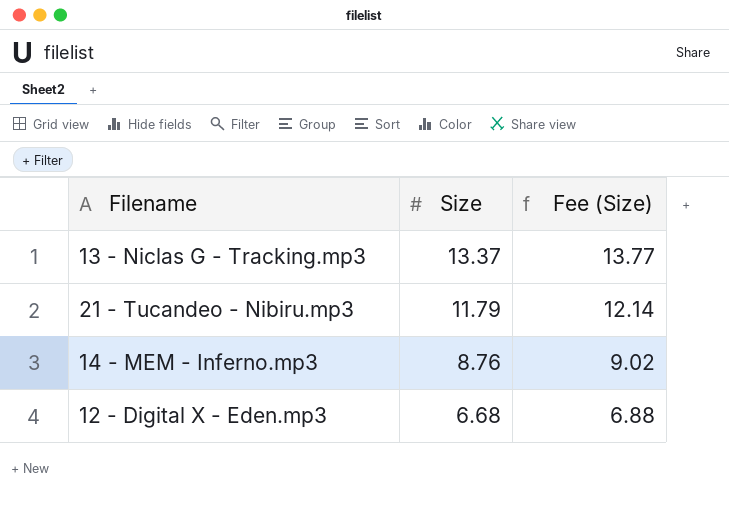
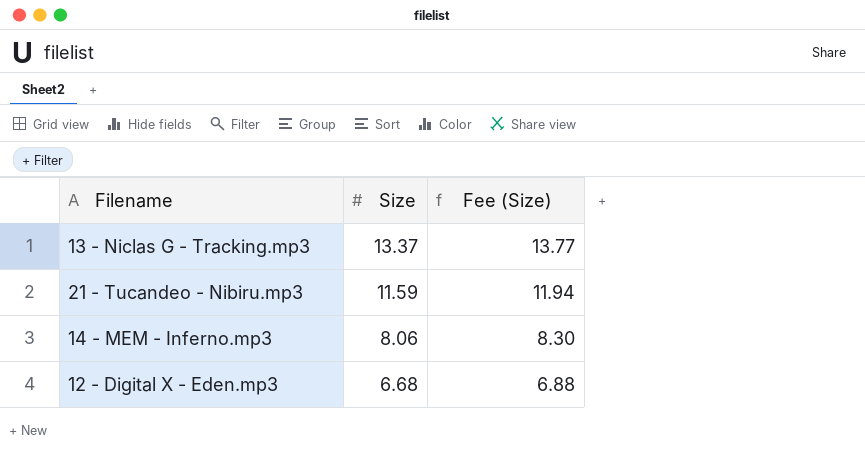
21 - Tucandeo - Nibiru.mp3 | Size: 11.79 -> 11.59
21 - Tucandeo - Nibiru.mp3 | Fee (Size): 12.14 -> 11.94
14 - MEM - Inferno.mp3 | Size: 8.76 -> 8.06
14 - MEM - Inferno.mp3 | Fee (Size): 9.02 -> 8.30

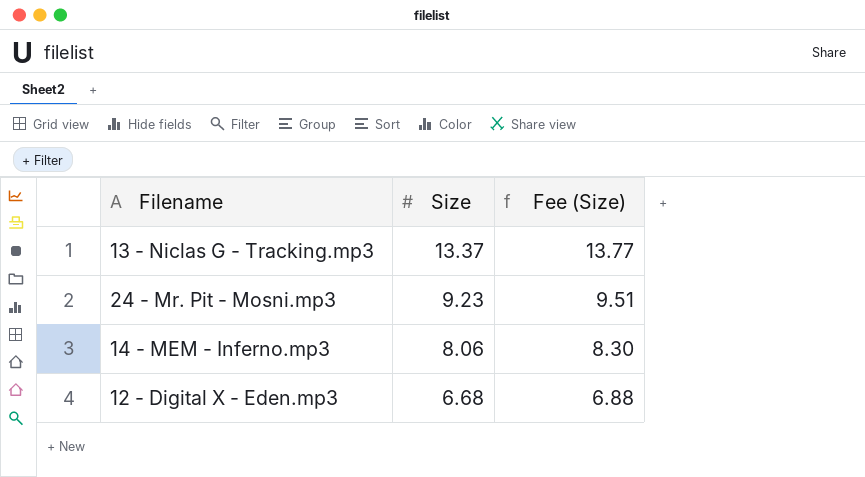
row 21 - Tucandeo - Nibiru.mp3: 11.59 | 11.94 -> none
row 24 - Mr. Pit - Mosni.mp3: none -> 9.23 | 9.51

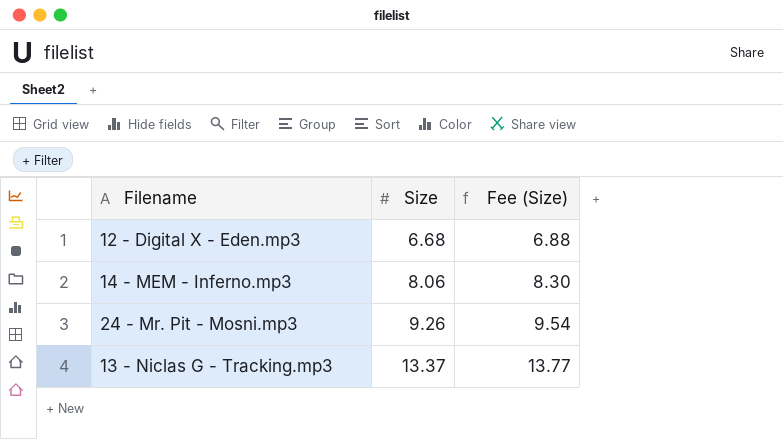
row order: Size descending -> Size ascending
24 - Mr. Pit - Mosni.mp3 | Size: 9.23 -> 9.26
24 - Mr. Pit - Mosni.mp3 | Fee (Size): 9.51 -> 9.54

